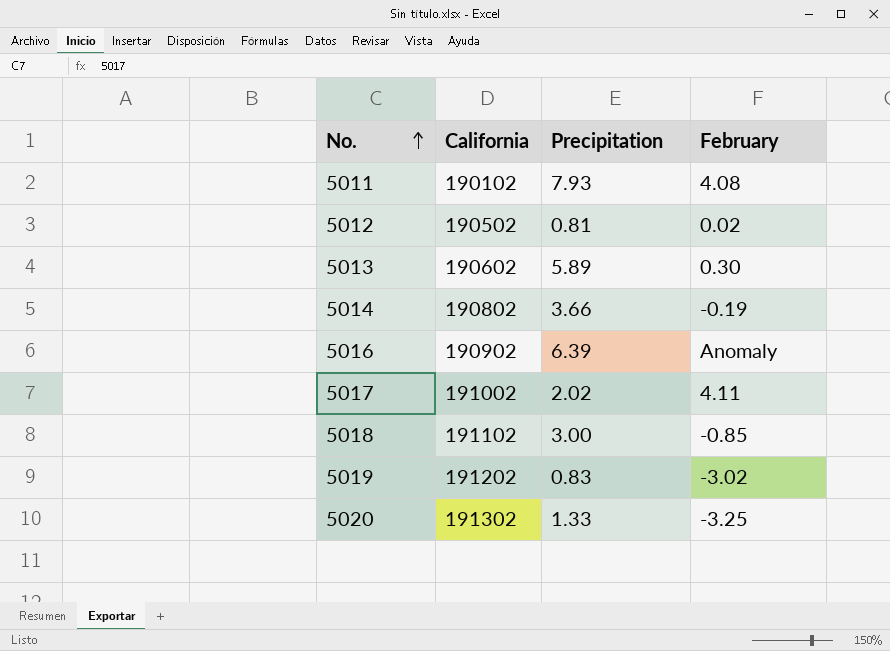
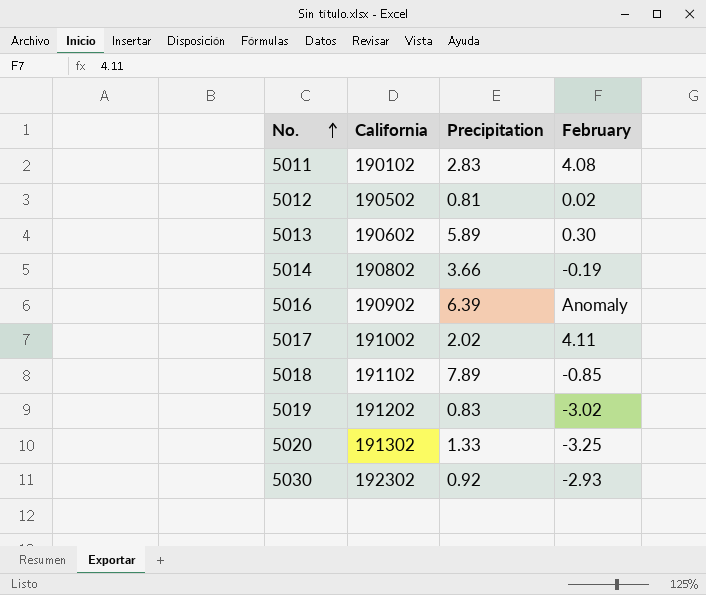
5011 | Precipitation: 7.93 -> 2.83
5018 | Precipitation: 3.00 -> 7.89
row 5030: none -> 192302 | 0.92 | -2.93

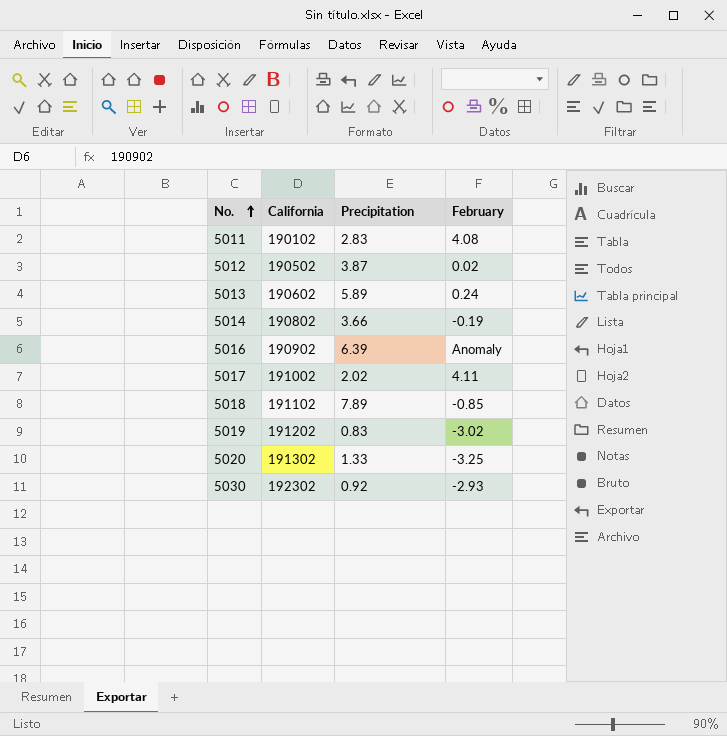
5012 | Precipitation: 0.81 -> 3.87
5013 | February: 0.30 -> 0.24

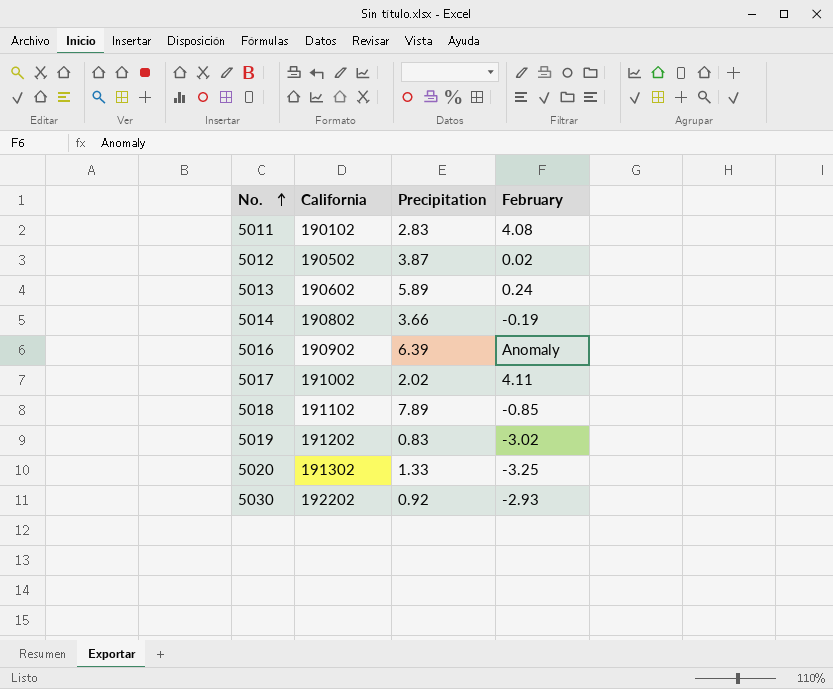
5030 | California: 192302 -> 192202

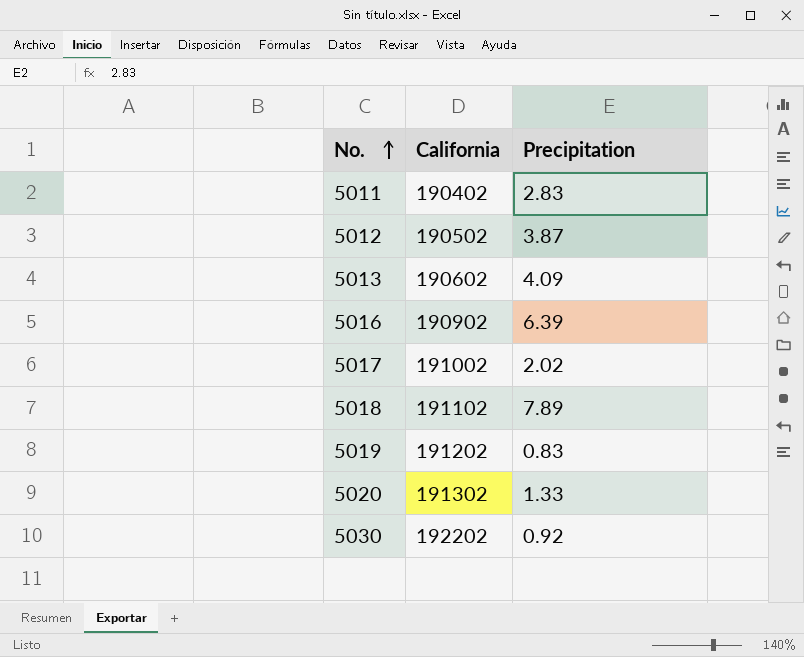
column February | position: 4 -> none
row 5014: 190802 | 3.66 | -0.19 -> none
5011 | California: 190102 -> 190402
5013 | Precipitation: 5.89 -> 4.09

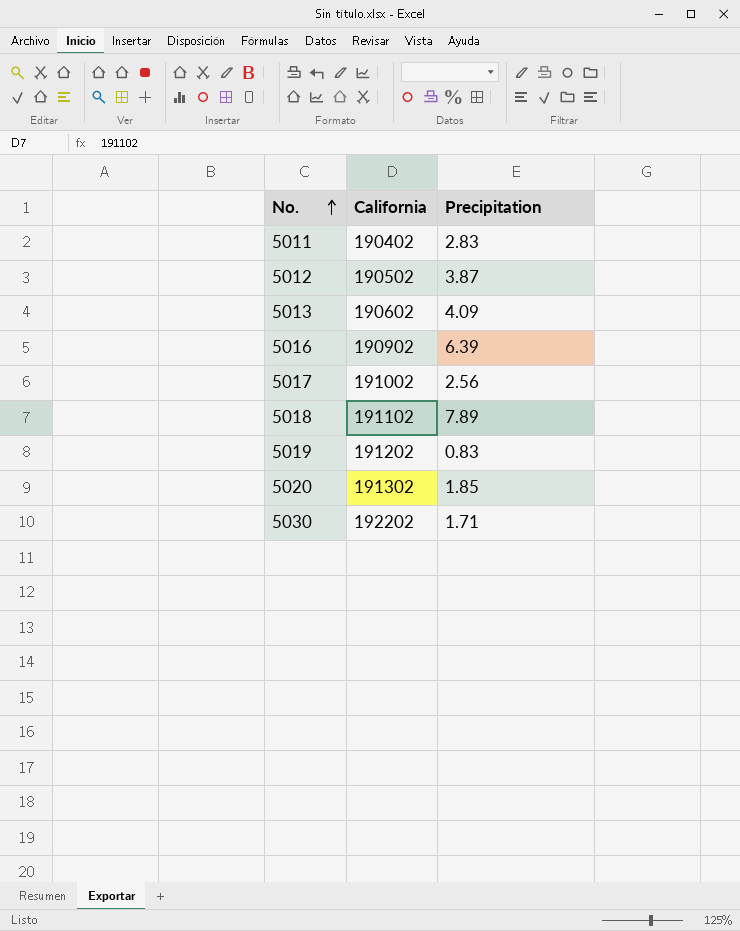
5017 | Precipitation: 2.02 -> 2.56
5020 | Precipitation: 1.33 -> 1.85
5030 | Precipitation: 0.92 -> 1.71

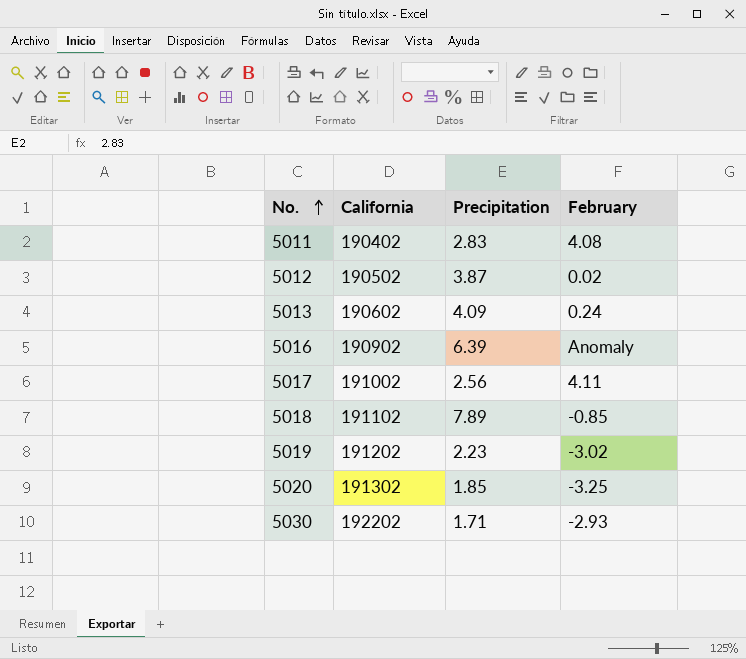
column February | position: none -> 4
5019 | Precipitation: 0.83 -> 2.23

